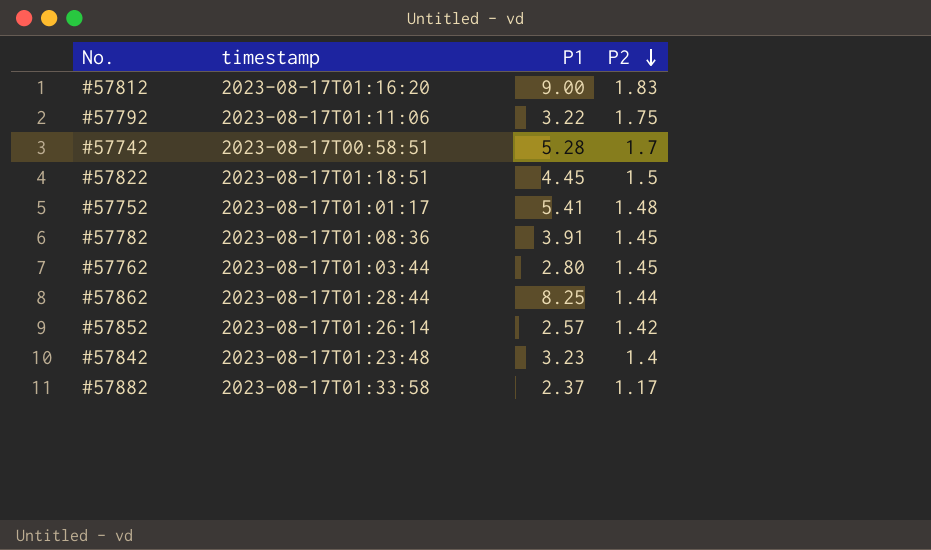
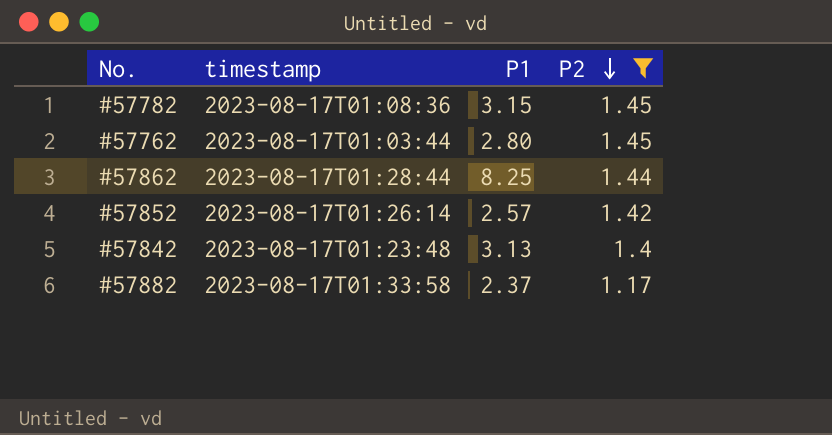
filter: none -> P2 <= 1.45
#57782 | P1: 3.91 -> 3.15
#57842 | P1: 3.23 -> 3.13

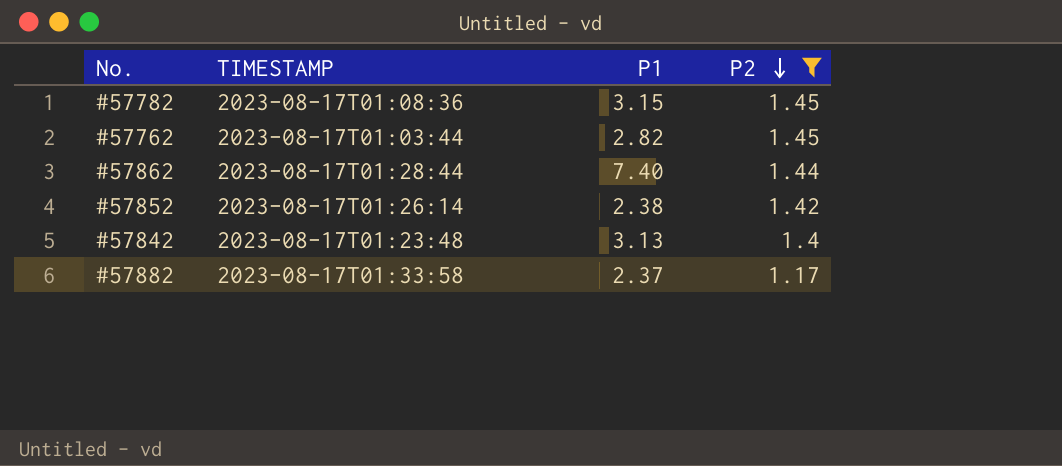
column name: timestamp -> TIMESTAMP
#57762 | P1: 2.80 -> 2.82
#57862 | P1: 8.25 -> 7.40
#57852 | P1: 2.57 -> 2.38

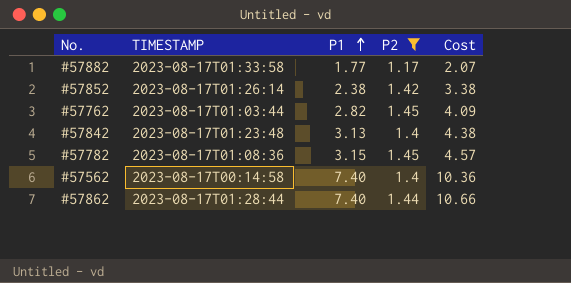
row order: P2 descending -> P1 ascending
column Cost | formula: none -> [P1] * [P2]
#57882 | P1: 2.37 -> 1.77
row #57562: none -> 2023-08-17T00:14:58 | 7.40 | 1.4 | 10.36

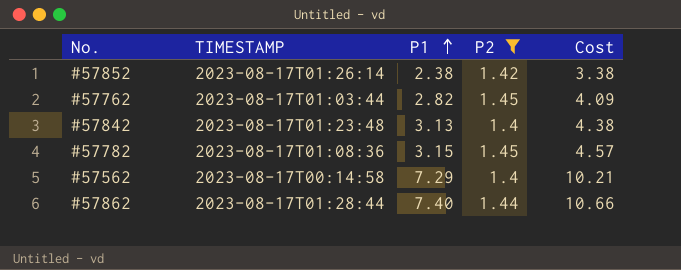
row #57882: 2023-08-17T01:33:58 | 1.77 | 1.17 | 2.07 -> none
#57562 | P1: 7.40 -> 7.29
#57562 | Cost: 10.36 -> 10.21

